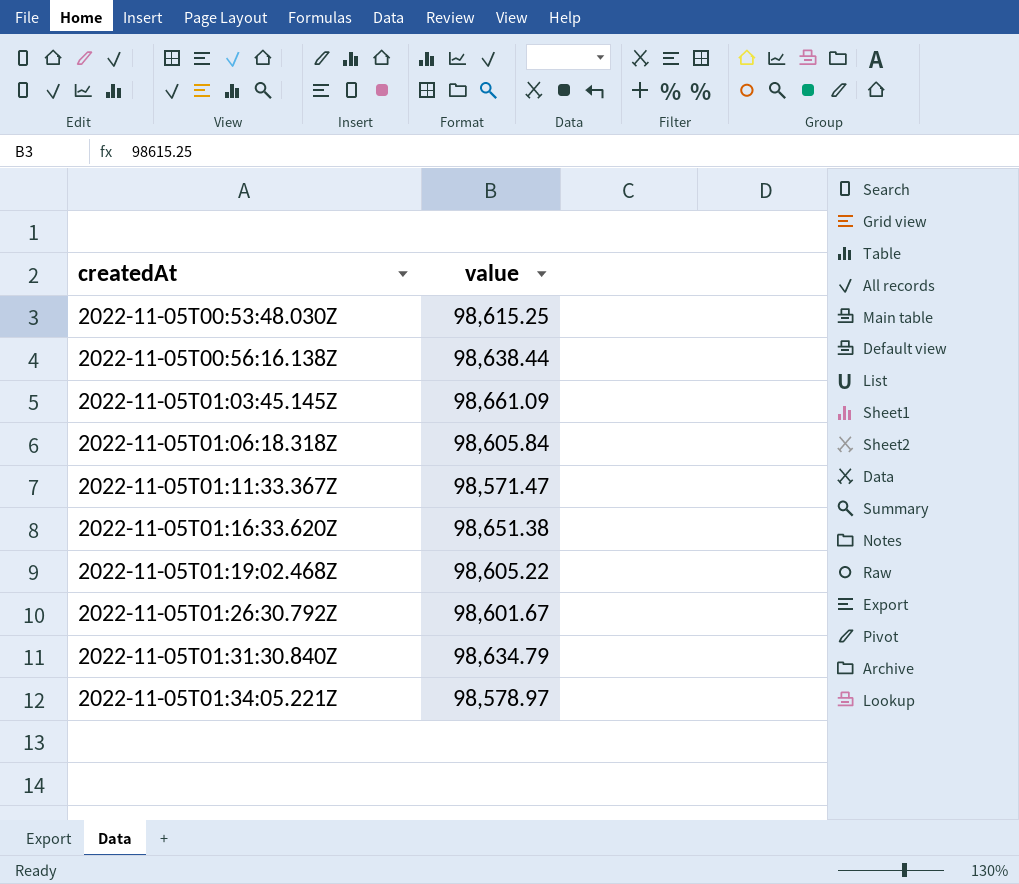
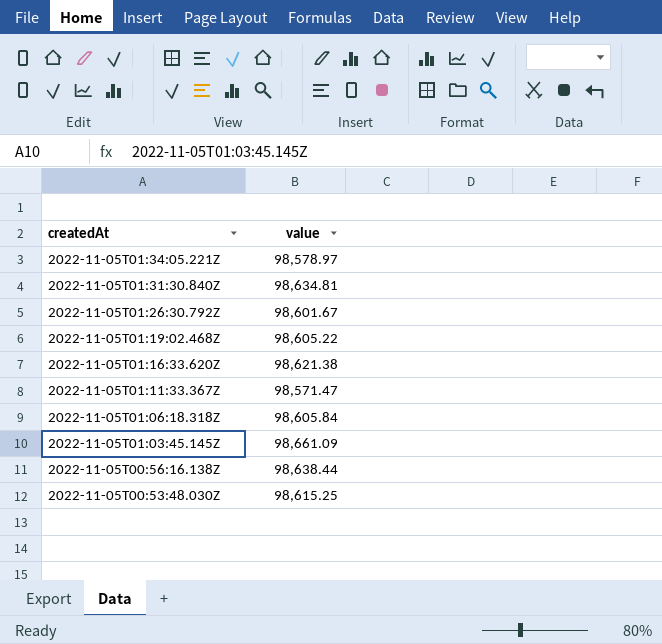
row order: createdAt ascending -> createdAt descending
2022-11-05T01:31:30.840Z | value: 98,634.79 -> 98,634.81
2022-11-05T01:16:33.620Z | value: 98,651.38 -> 98,621.38

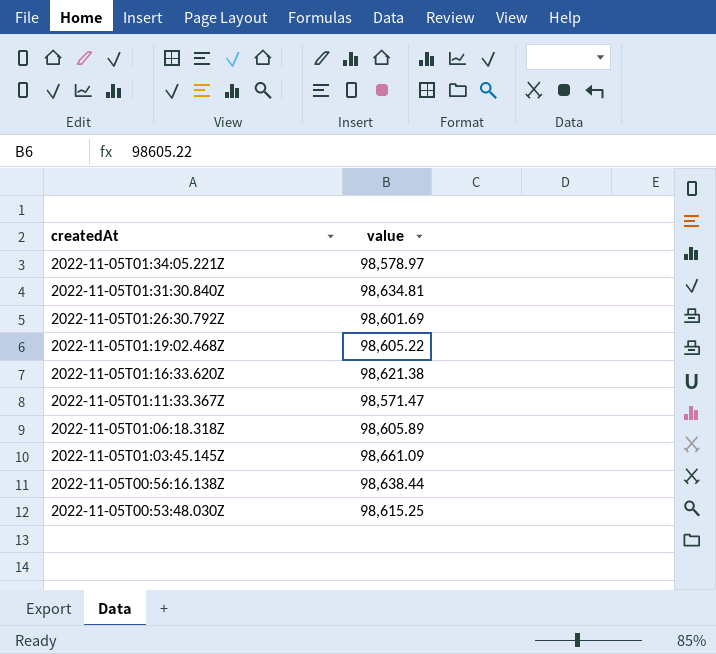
2022-11-05T01:26:30.792Z | value: 98,601.67 -> 98,601.69
2022-11-05T01:06:18.318Z | value: 98,605.84 -> 98,605.89

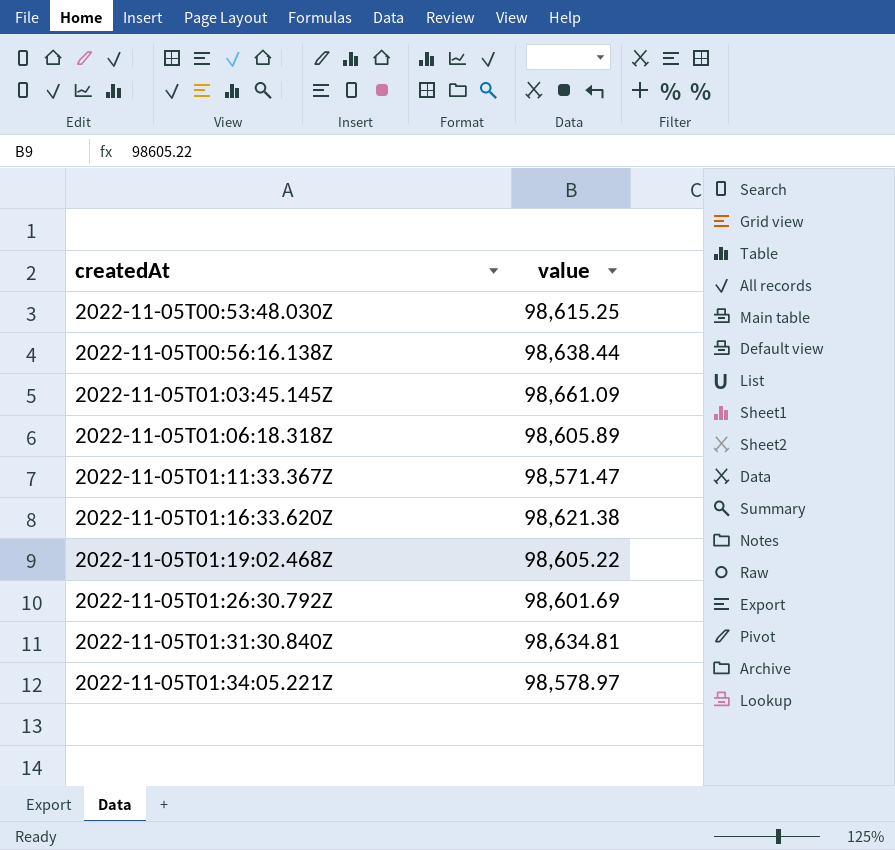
row order: createdAt descending -> createdAt ascending

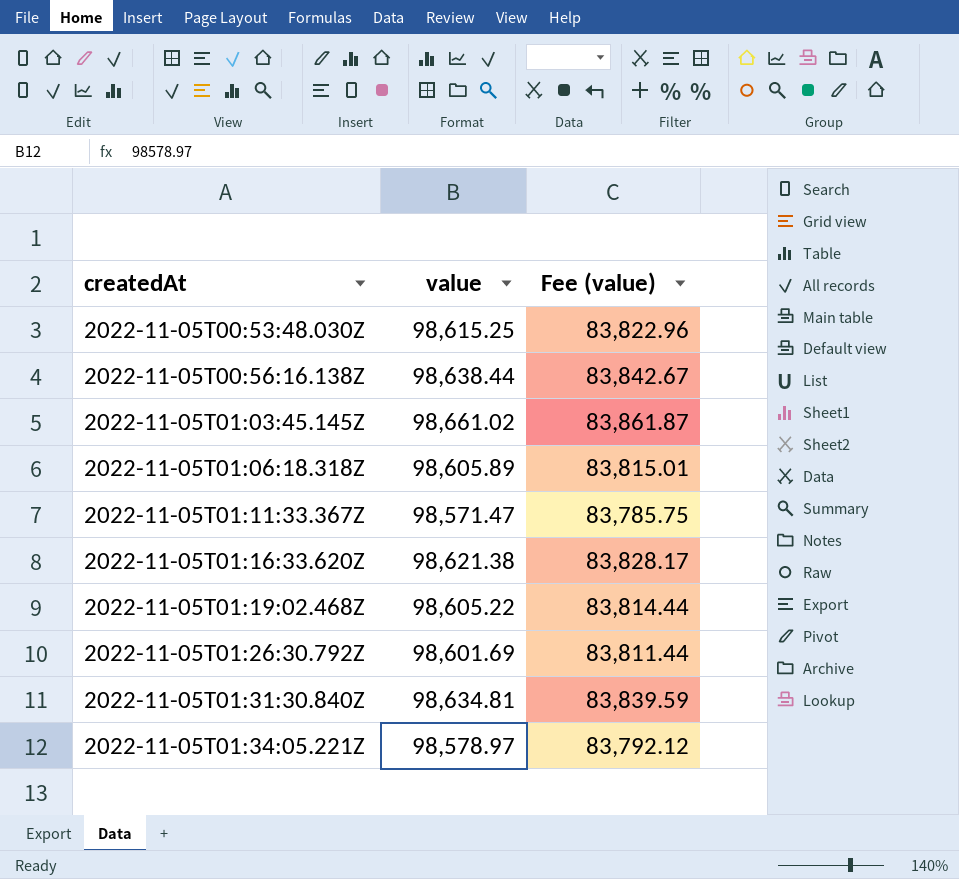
column Fee (value) | formula: none -> [value] * 0.85
2022-11-05T01:03:45.145Z | value: 98,661.09 -> 98,661.02

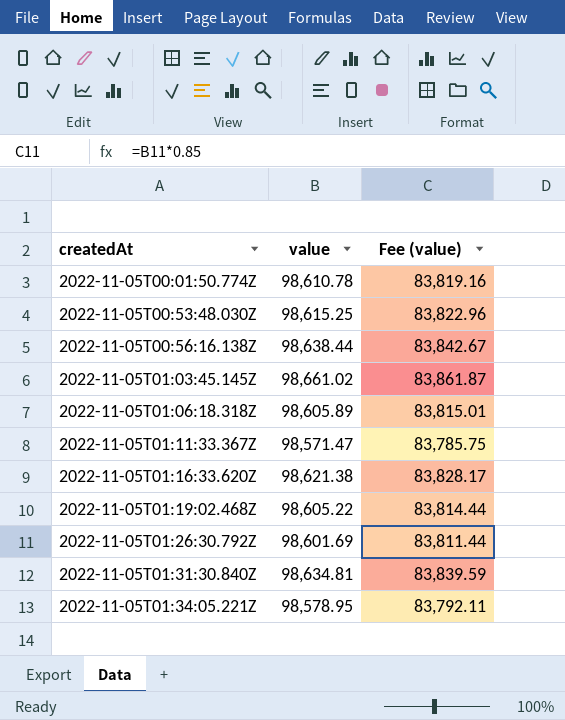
row 2022-11-05T00:01:50.774Z: none -> 98,610.78 | 83,819.16
2022-11-05T01:34:05.221Z | value: 98,578.97 -> 98,578.95
2022-11-05T01:34:05.221Z | Fee (value): 83,792.12 -> 83,792.11

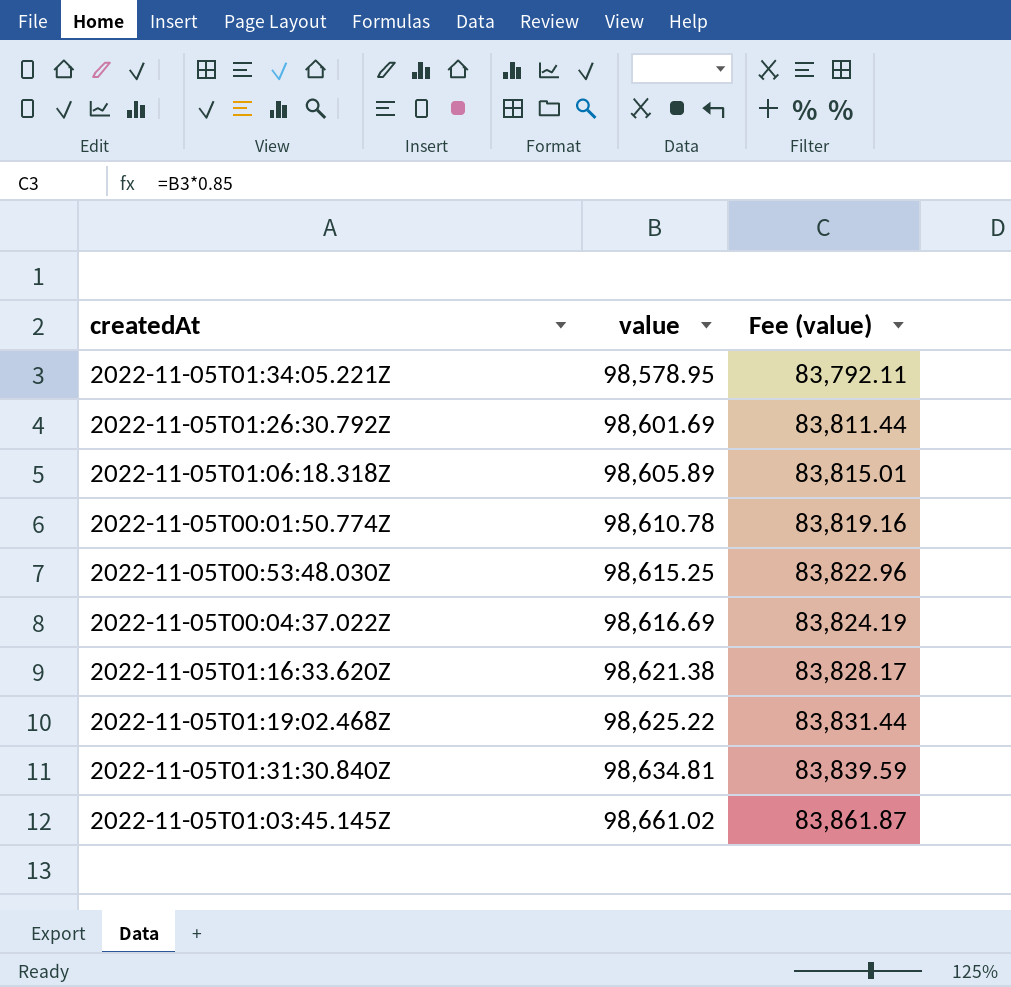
row order: createdAt ascending -> value ascending
row 2022-11-05T00:56:16.138Z: 98,638.44 | 83,842.67 -> none
row 2022-11-05T01:11:33.367Z: 98,571.47 | 83,785.75 -> none
row 2022-11-05T00:04:37.022Z: none -> 98,616.69 | 83,824.19
2022-11-05T01:19:02.468Z | value: 98,605.22 -> 98,625.22
2022-11-05T01:19:02.468Z | Fee (value): 83,814.44 -> 83,831.44

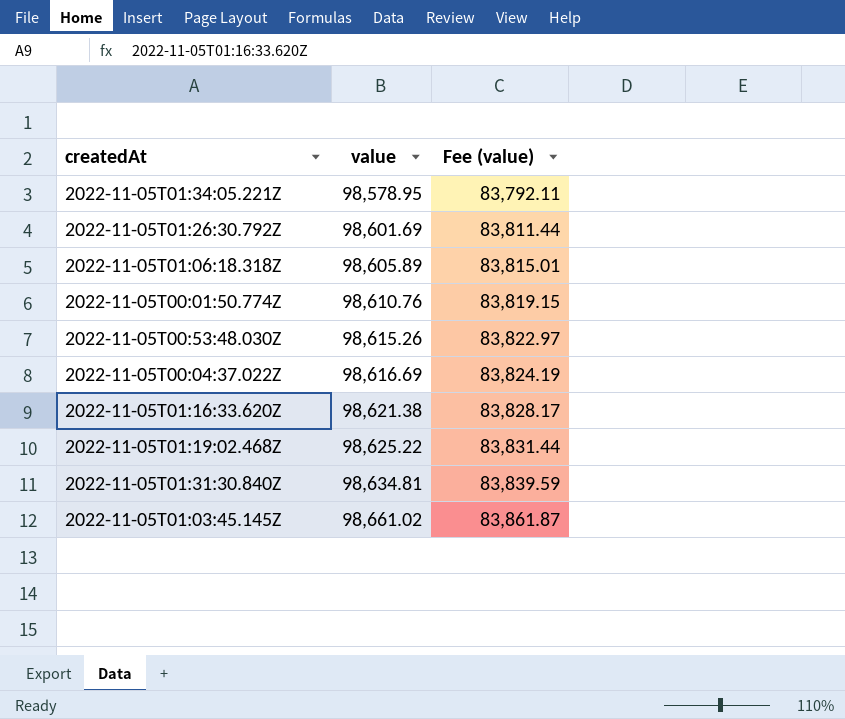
2022-11-05T00:01:50.774Z | value: 98,610.78 -> 98,610.76
2022-11-05T00:01:50.774Z | Fee (value): 83,819.16 -> 83,819.15
2022-11-05T00:53:48.030Z | value: 98,615.25 -> 98,615.26
2022-11-05T00:53:48.030Z | Fee (value): 83,822.96 -> 83,822.97

